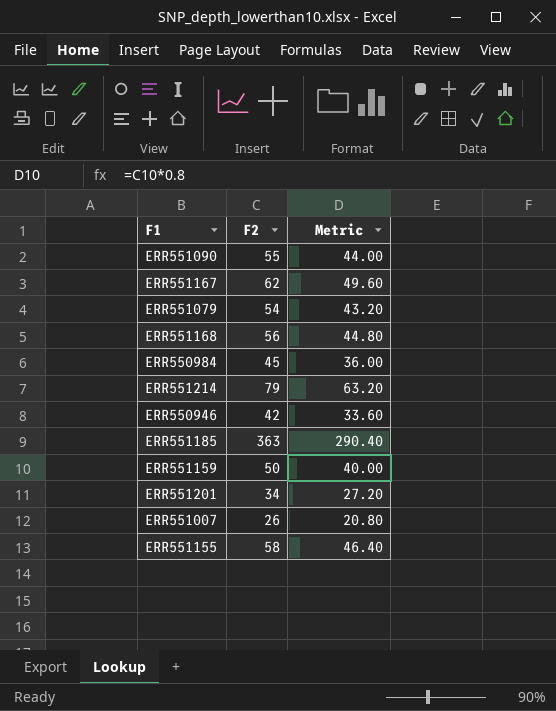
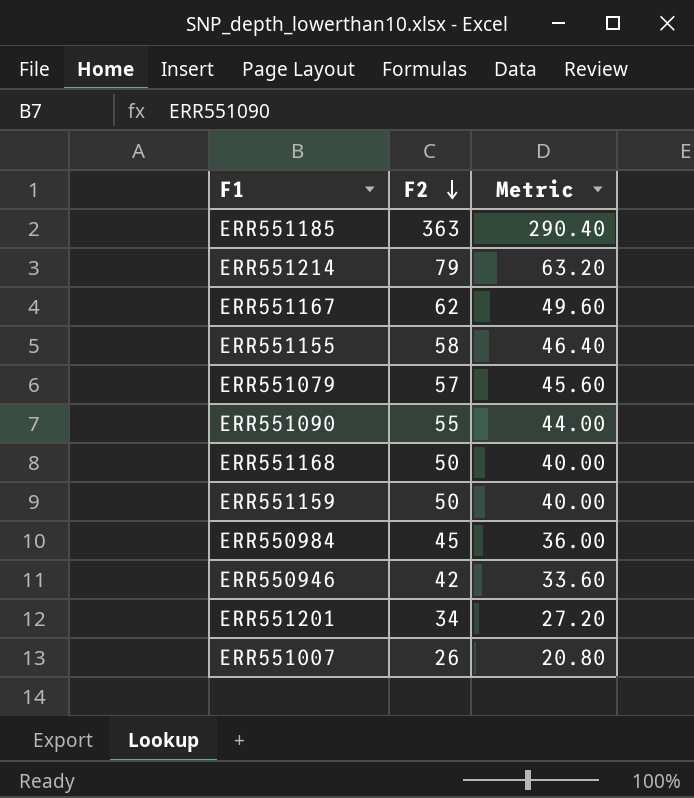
row order: none -> F2 descending
ERR551079 | F2: 54 -> 57
ERR551079 | Metric: 43.20 -> 45.60
ERR551168 | F2: 56 -> 50
ERR551168 | Metric: 44.80 -> 40.00

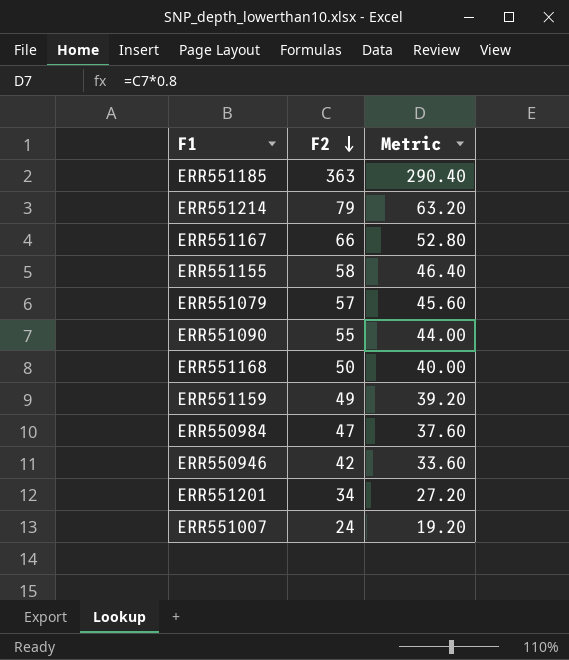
ERR551167 | F2: 62 -> 66
ERR551167 | Metric: 49.60 -> 52.80
ERR551159 | F2: 50 -> 49
ERR551159 | Metric: 40.00 -> 39.20
ERR550984 | F2: 45 -> 47
ERR550984 | Metric: 36.00 -> 37.60
ERR551007 | F2: 26 -> 24
ERR551007 | Metric: 20.80 -> 19.20

